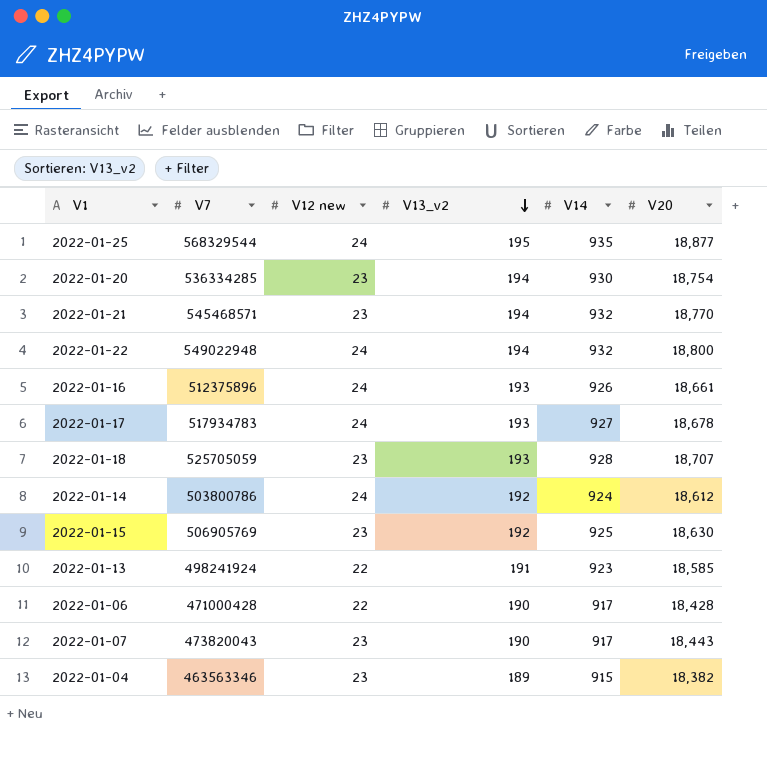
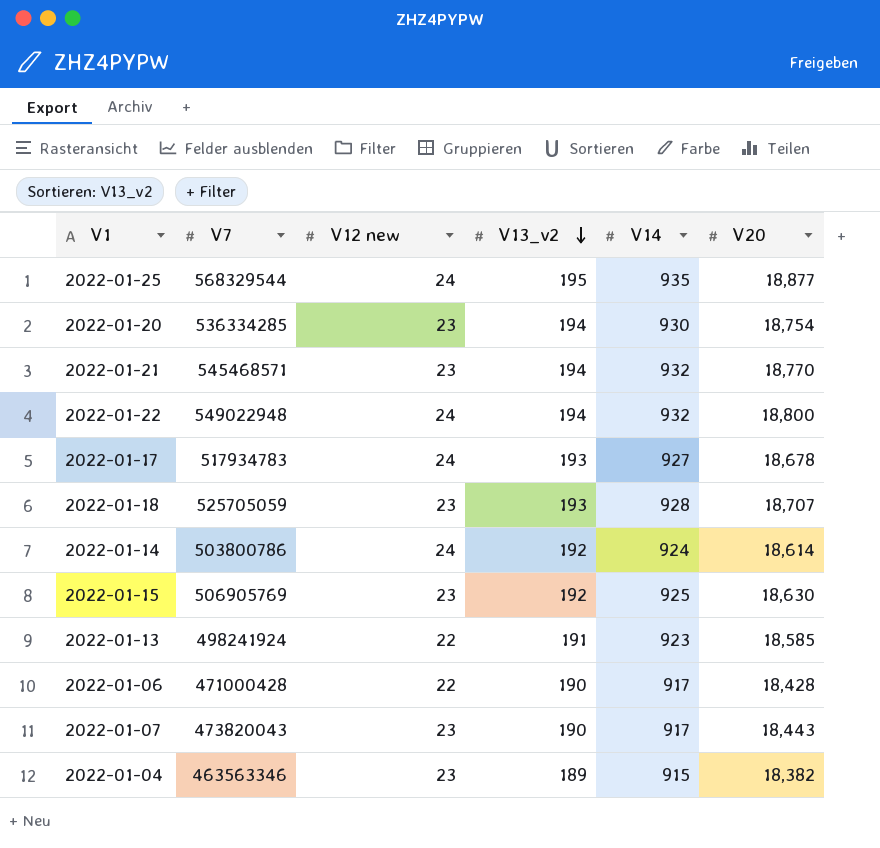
row 2022-01-16: 512375896 | 24 | 193 | 926 | 18,661 -> none
2022-01-14 | V20: 18,612 -> 18,614

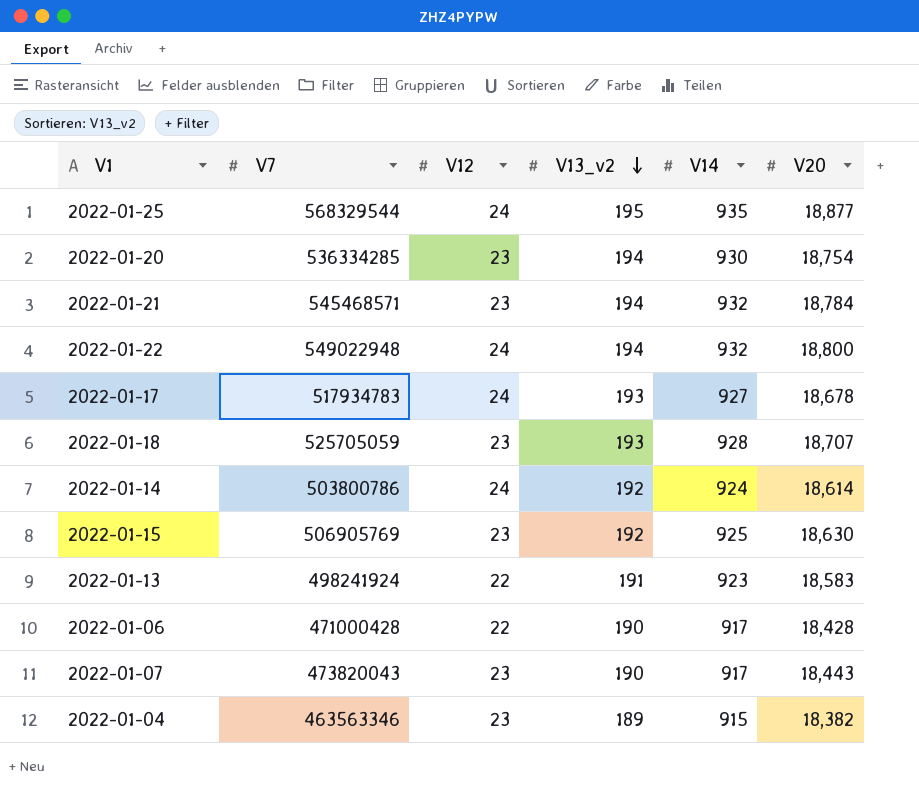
column name: V12 new -> V12
2022-01-21 | V20: 18,770 -> 18,784
2022-01-13 | V20: 18,585 -> 18,583

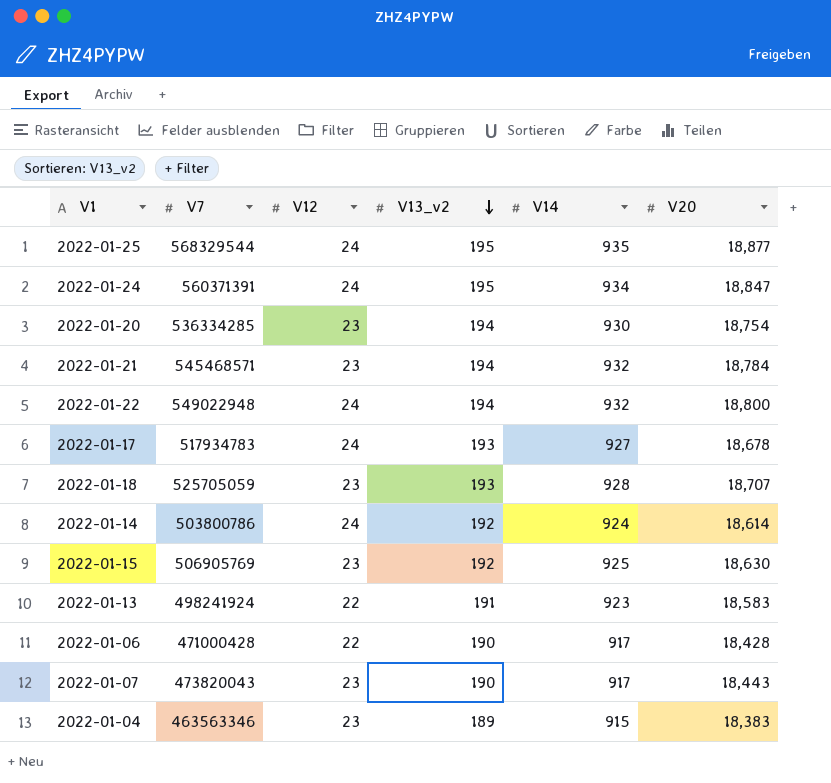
row 2022-01-24: none -> 560371391 | 24 | 195 | 934 | 18,847
2022-01-04 | V20: 18,382 -> 18,383

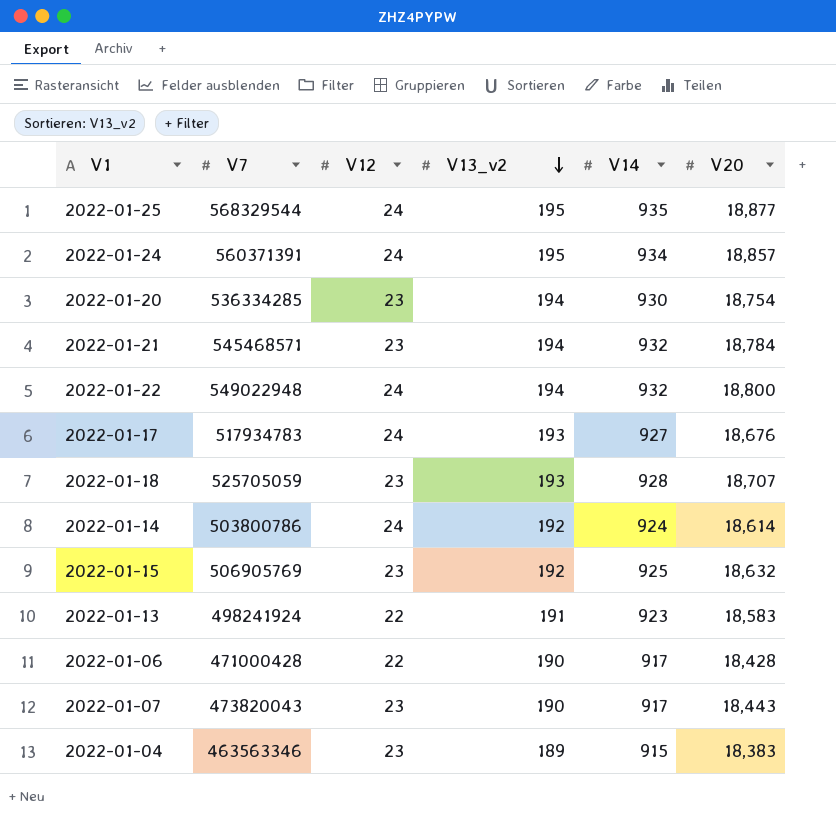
2022-01-24 | V20: 18,847 -> 18,857
2022-01-17 | V20: 18,678 -> 18,676
2022-01-15 | V20: 18,630 -> 18,632

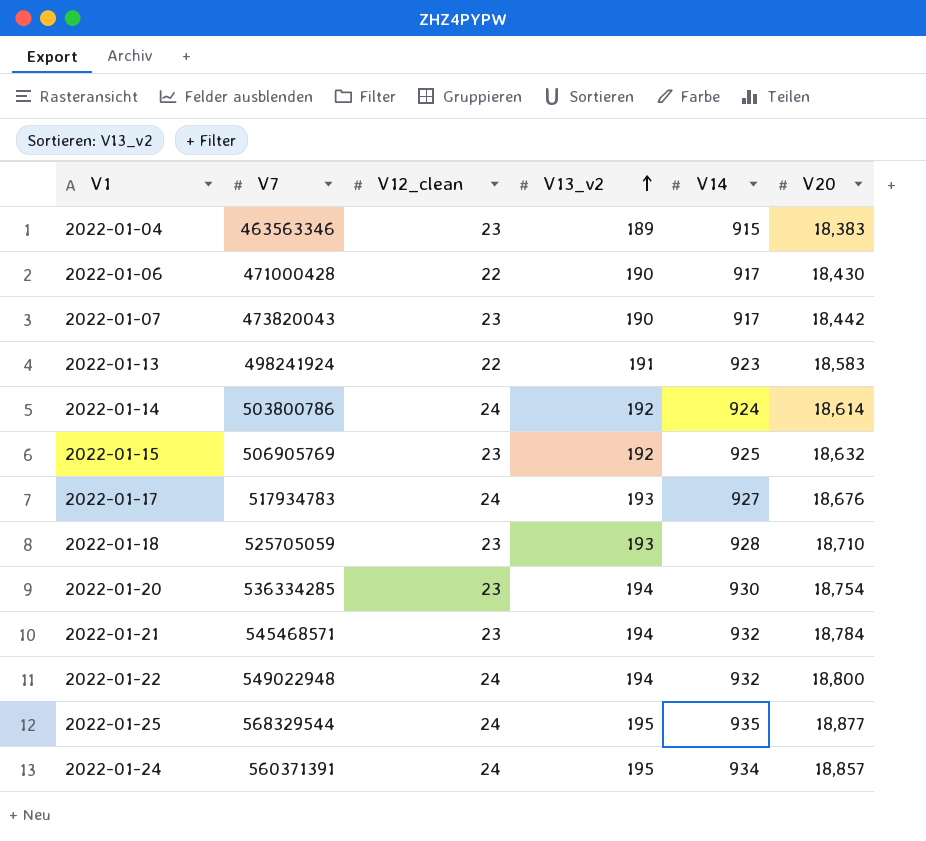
row order: V13_v2 descending -> V13_v2 ascending
column name: V12 -> V12_clean
2022-01-06 | V20: 18,428 -> 18,430
2022-01-07 | V20: 18,443 -> 18,442
2022-01-18 | V20: 18,707 -> 18,710

